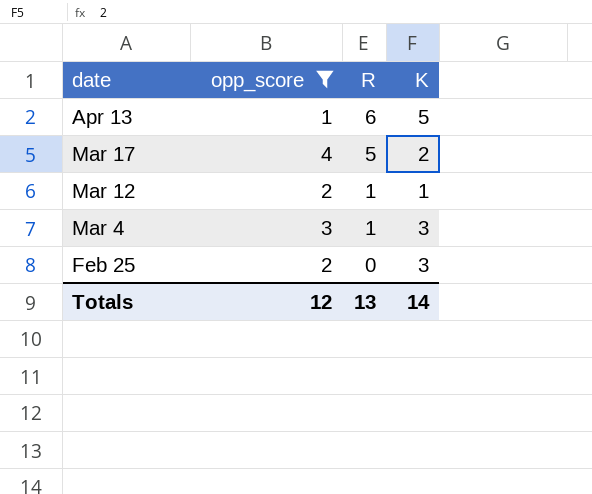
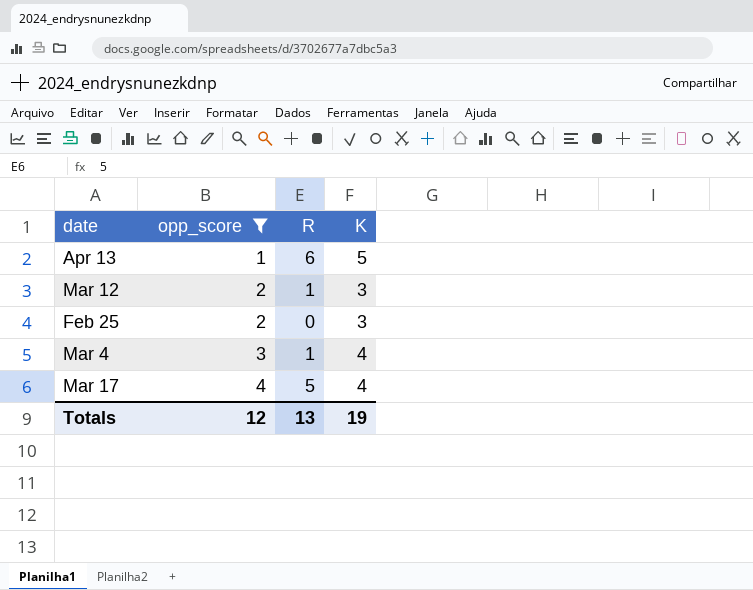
row order: date descending -> opp_score ascending
Mar 12 | K: 1 -> 3
Mar 4 | K: 3 -> 4
Mar 17 | K: 2 -> 4
Totals | K: 14 -> 19

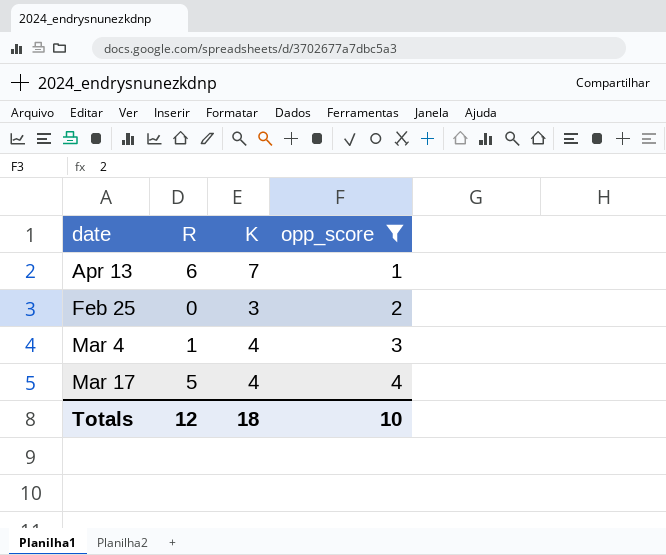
column opp_score | position: 2 -> 4
row Mar 12: 2 | 1 | 3 -> none
Apr 13 | K: 5 -> 7
Totals | R: 13 -> 12
Totals | K: 19 -> 18
Totals | opp_score: 12 -> 10

